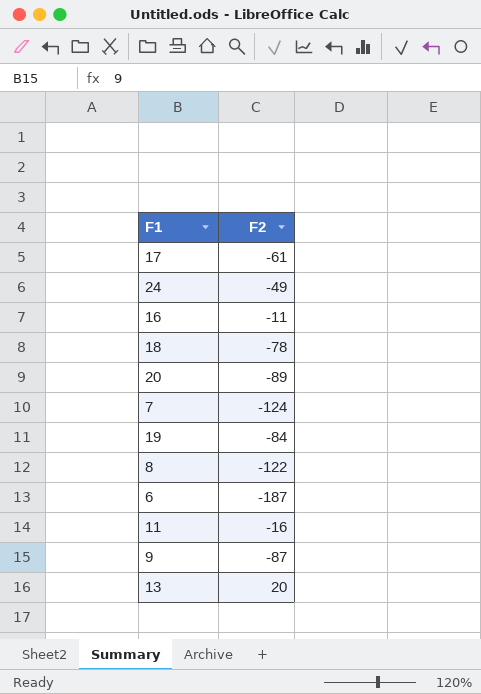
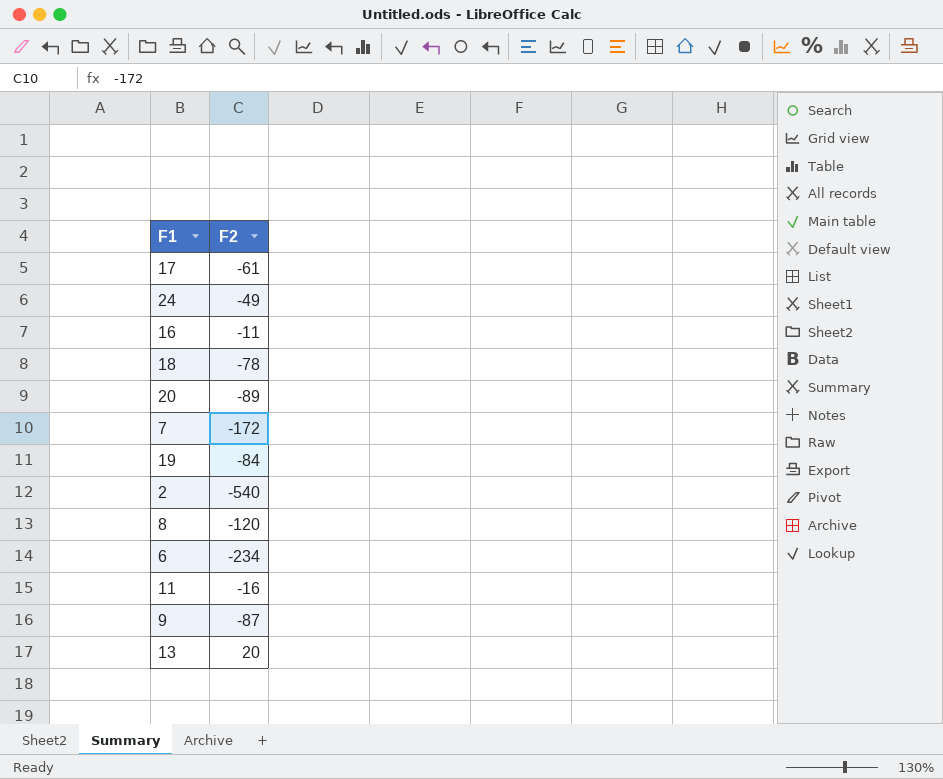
7 | F2: -124 -> -172
row 2: none -> -540
8 | F2: -122 -> -120
6 | F2: -187 -> -234

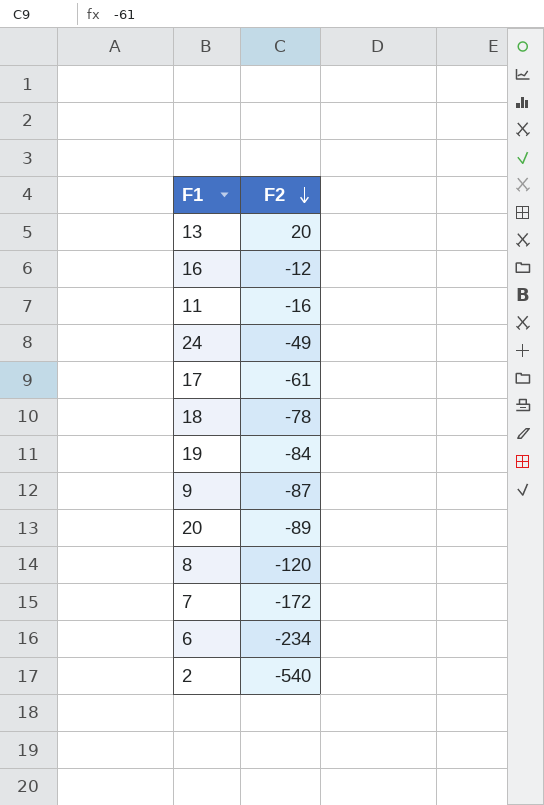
row order: none -> F2 descending
16 | F2: -11 -> -12

